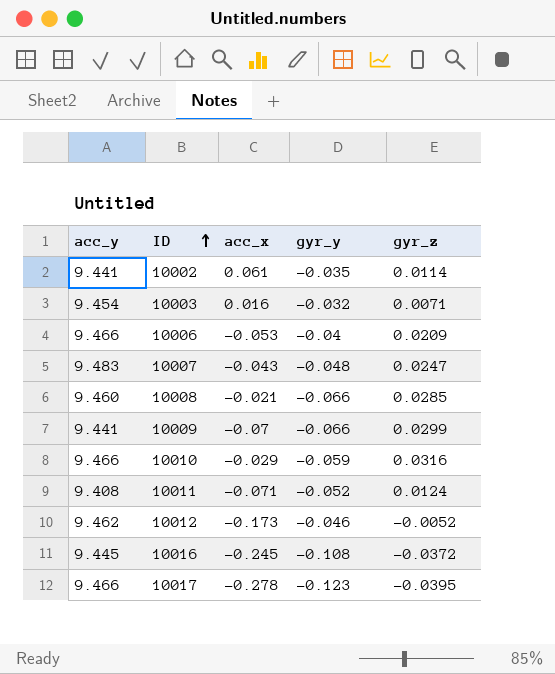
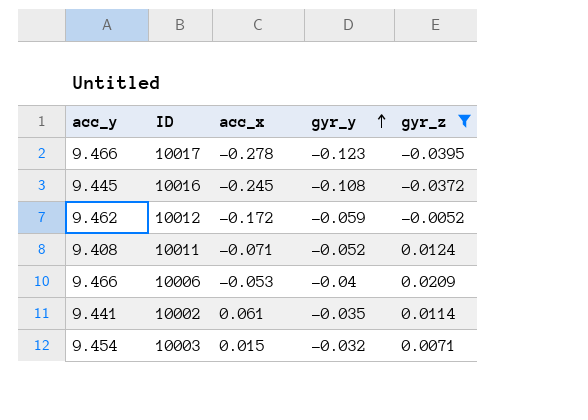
filter: none -> gyr_z <= 0.0209
row order: ID ascending -> gyr_y ascending
10012 | acc_x: -0.173 -> -0.172
10012 | gyr_y: -0.046 -> -0.059
10003 | acc_x: 0.016 -> 0.015

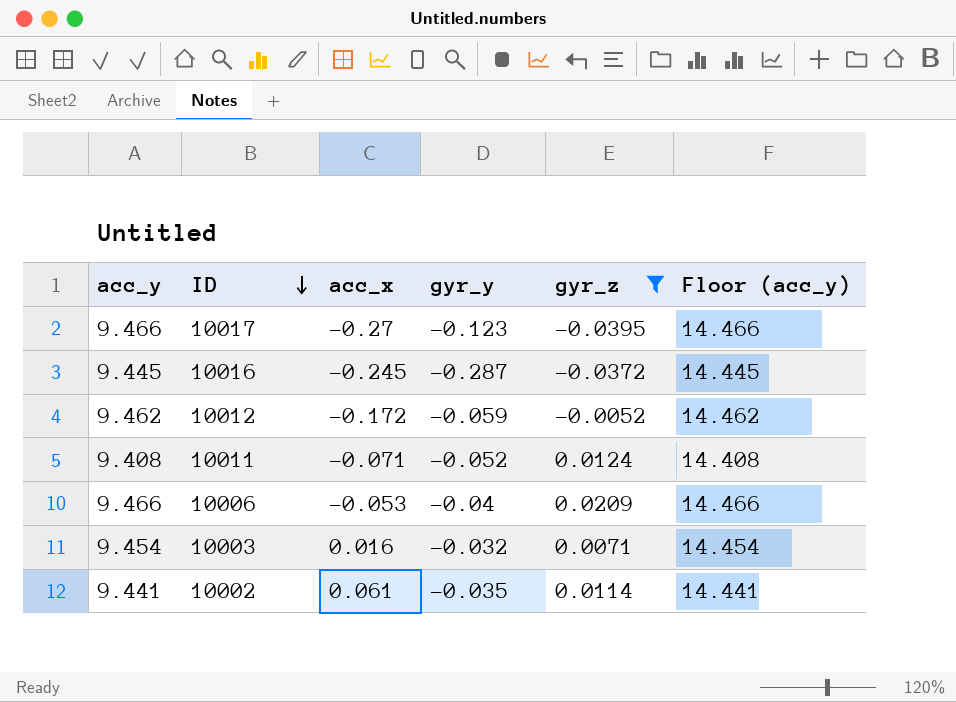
row order: gyr_y ascending -> ID descending
column Floor (acc_y) | formula: none -> [acc_y] + 5
10017 | acc_x: -0.278 -> -0.27
10016 | gyr_y: -0.108 -> -0.287
10003 | acc_x: 0.015 -> 0.016

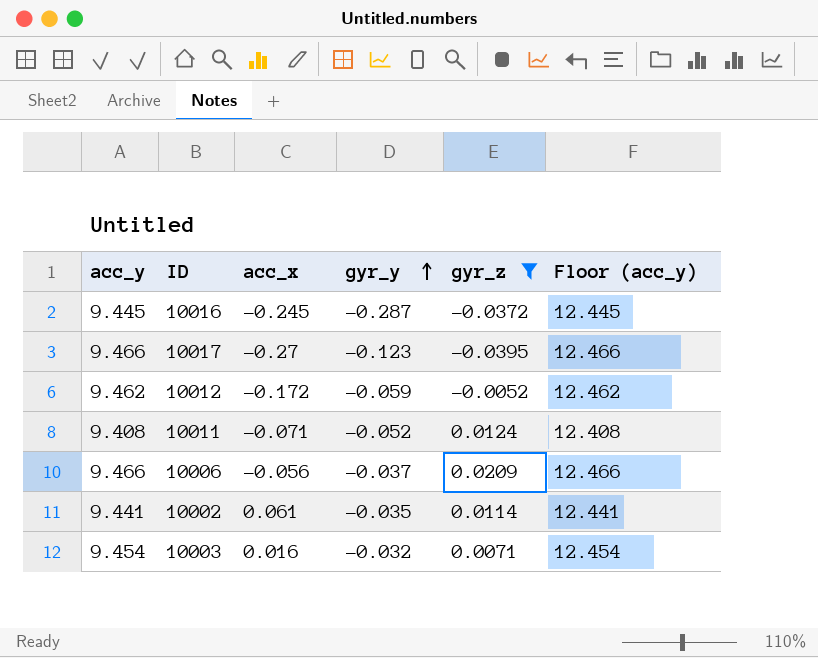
row order: ID descending -> gyr_y ascending
column Floor (acc_y) | formula: [acc_y] + 5 -> [acc_y] + 3
10006 | acc_x: -0.053 -> -0.056
10006 | gyr_y: -0.04 -> -0.037

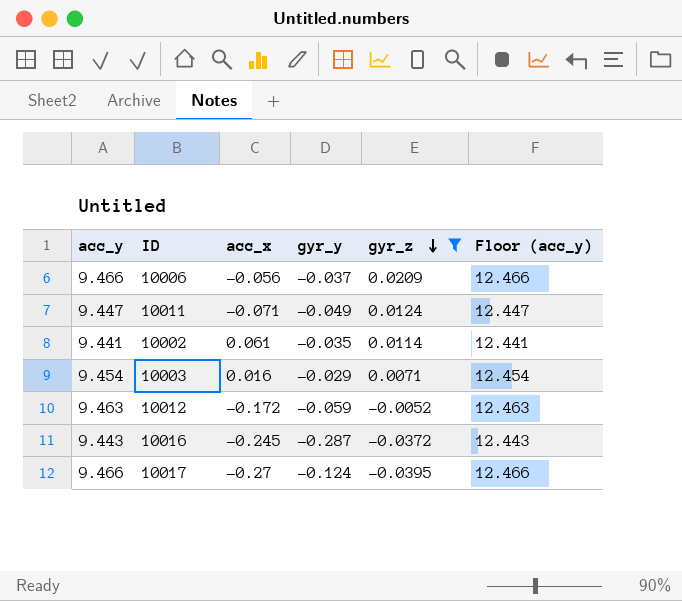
row order: gyr_y ascending -> gyr_z descending
10011 | acc_y: 9.408 -> 9.447
10011 | gyr_y: -0.052 -> -0.049
10011 | Floor (acc_y): 12.408 -> 12.447
10003 | gyr_y: -0.032 -> -0.029
10012 | acc_y: 9.462 -> 9.463
10012 | Floor (acc_y): 12.462 -> 12.463
10016 | acc_y: 9.445 -> 9.443
10016 | Floor (acc_y): 12.445 -> 12.443
10017 | gyr_y: -0.123 -> -0.124

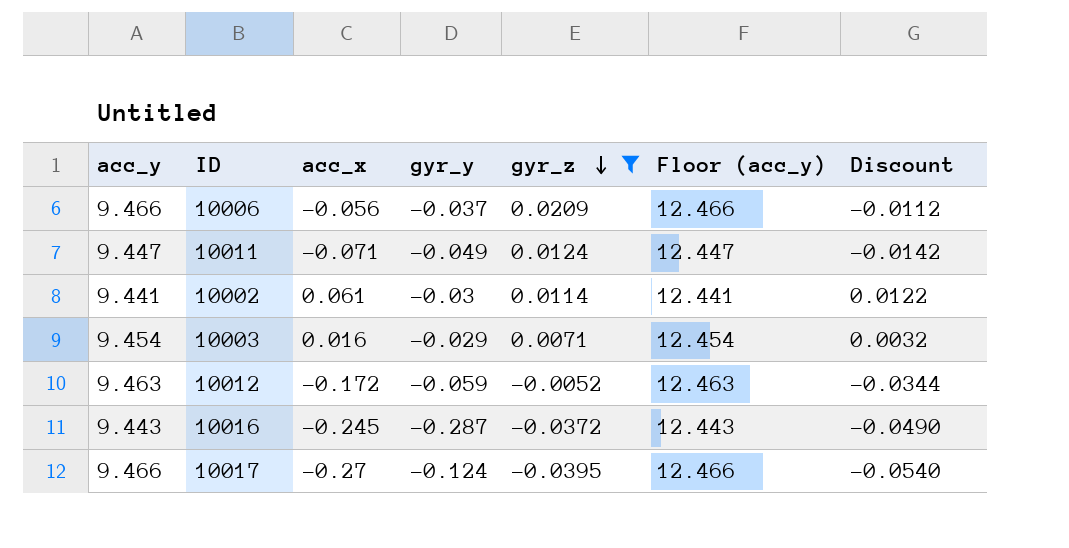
column Discount | formula: none -> [acc_x] * 0.2
10002 | gyr_y: -0.035 -> -0.03

